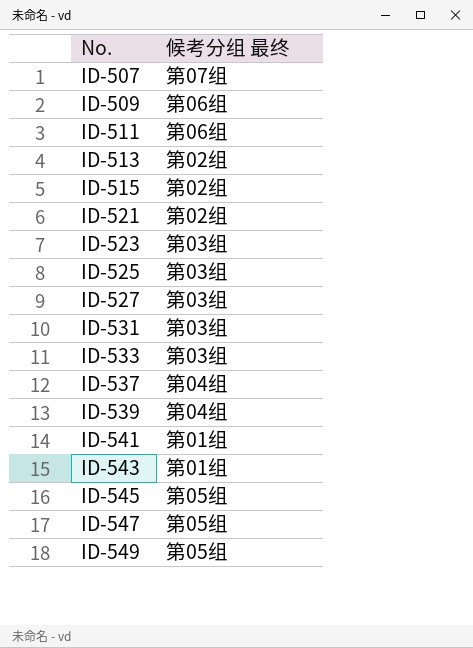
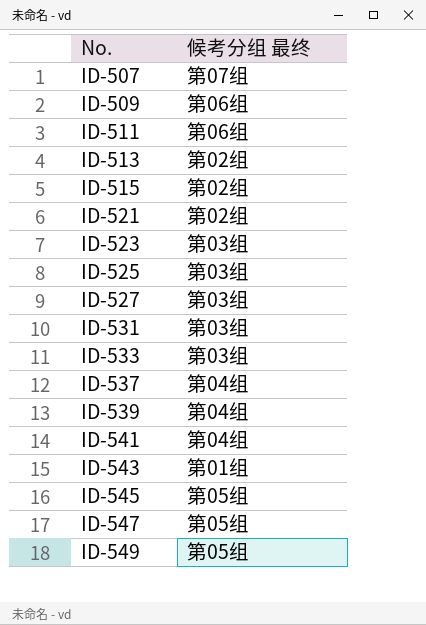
ID-541 | 候考分组 最终: 第01组 -> 第04组

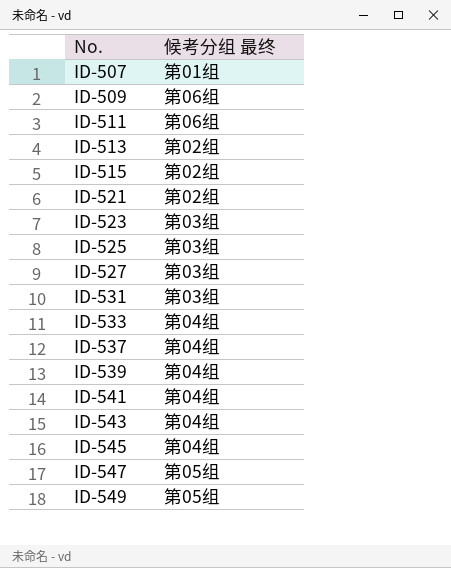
ID-507 | 候考分组 最终: 第07组 -> 第01组
ID-533 | 候考分组 最终: 第03组 -> 第04组
ID-543 | 候考分组 最终: 第01组 -> 第04组
ID-545 | 候考分组 最终: 第05组 -> 第04组

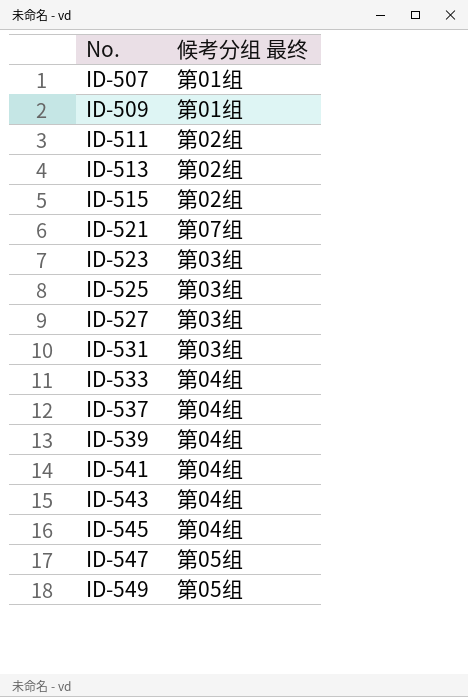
ID-509 | 候考分组 最终: 第06组 -> 第01组
ID-511 | 候考分组 最终: 第06组 -> 第02组
ID-521 | 候考分组 最终: 第02组 -> 第07组

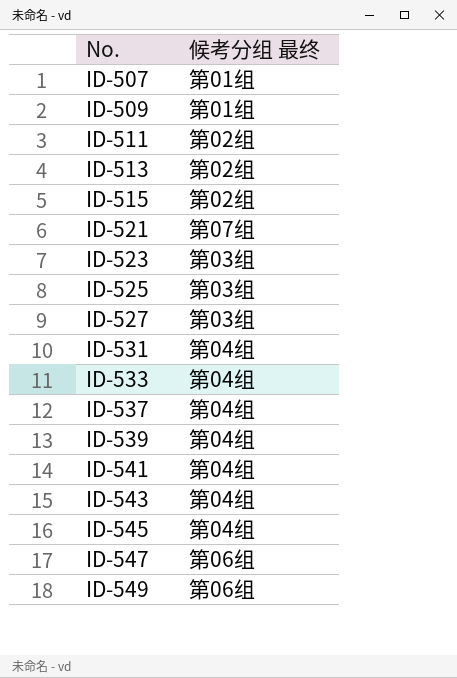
ID-531 | 候考分组 最终: 第03组 -> 第04组
ID-547 | 候考分组 最终: 第05组 -> 第06组
ID-549 | 候考分组 最终: 第05组 -> 第06组

